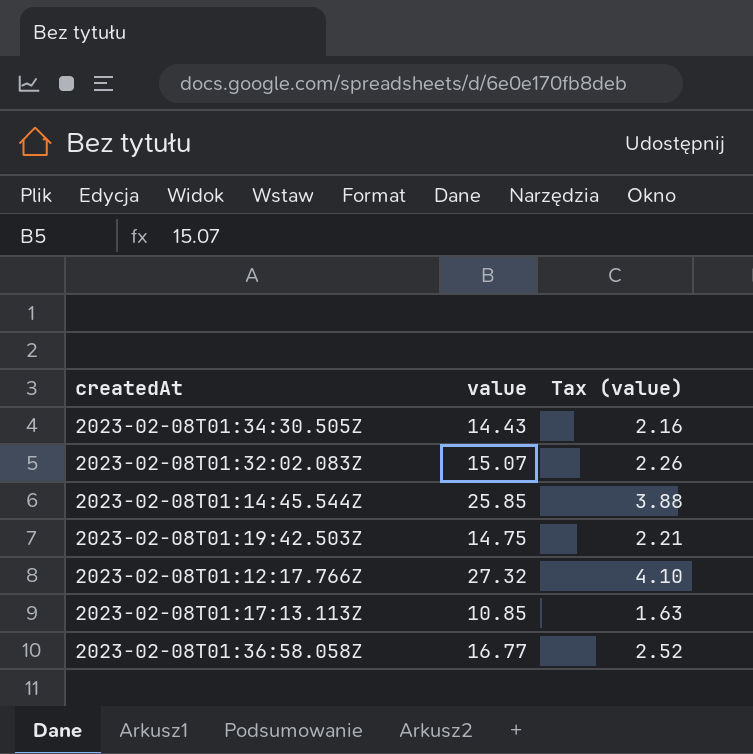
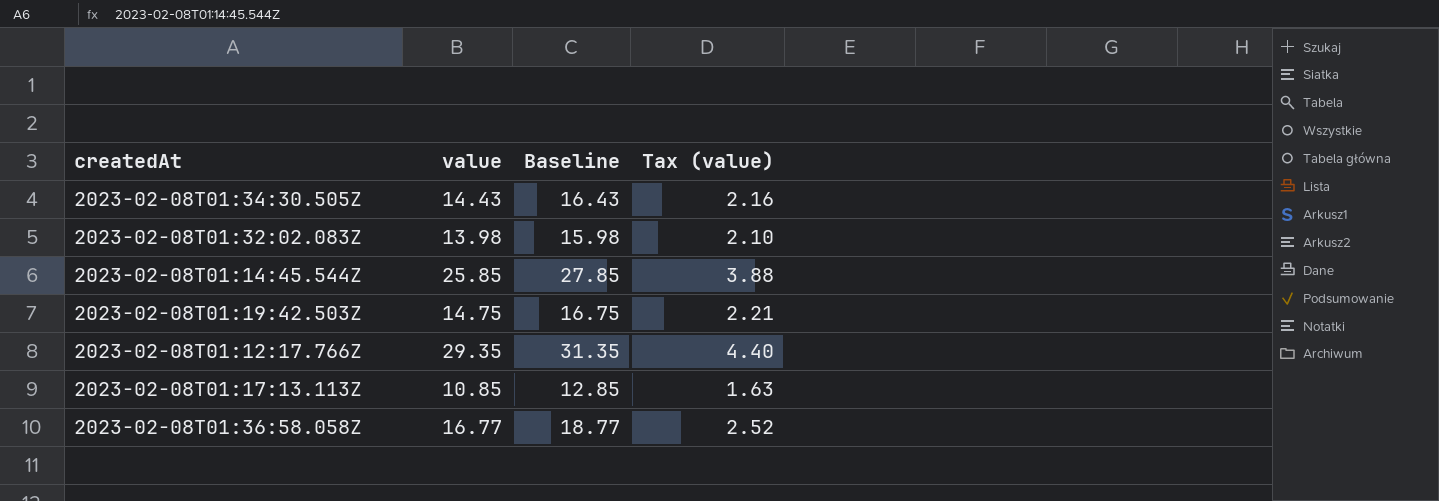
column Baseline | formula: none -> [value] + 2
2023-02-08T01:32:02.083Z | value: 15.07 -> 13.98
2023-02-08T01:32:02.083Z | Tax (value): 2.26 -> 2.10
2023-02-08T01:12:17.766Z | value: 27.32 -> 29.35
2023-02-08T01:12:17.766Z | Tax (value): 4.10 -> 4.40

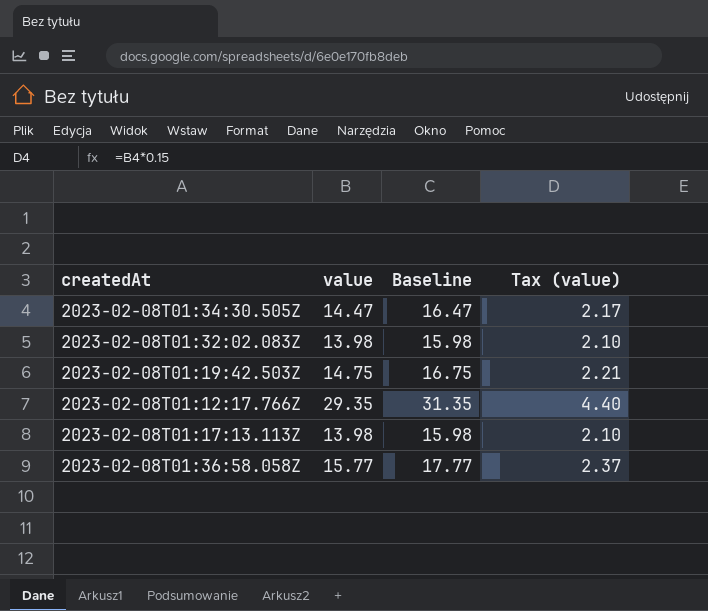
row 2023-02-08T01:14:45.544Z: 25.85 | 27.85 | 3.88 -> none
2023-02-08T01:34:30.505Z | value: 14.43 -> 14.47
2023-02-08T01:34:30.505Z | Baseline: 16.43 -> 16.47
2023-02-08T01:34:30.505Z | Tax (value): 2.16 -> 2.17
2023-02-08T01:17:13.113Z | value: 10.85 -> 13.98
2023-02-08T01:17:13.113Z | Baseline: 12.85 -> 15.98
2023-02-08T01:17:13.113Z | Tax (value): 1.63 -> 2.10
2023-02-08T01:36:58.058Z | value: 16.77 -> 15.77
2023-02-08T01:36:58.058Z | Baseline: 18.77 -> 17.77
2023-02-08T01:36:58.058Z | Tax (value): 2.52 -> 2.37

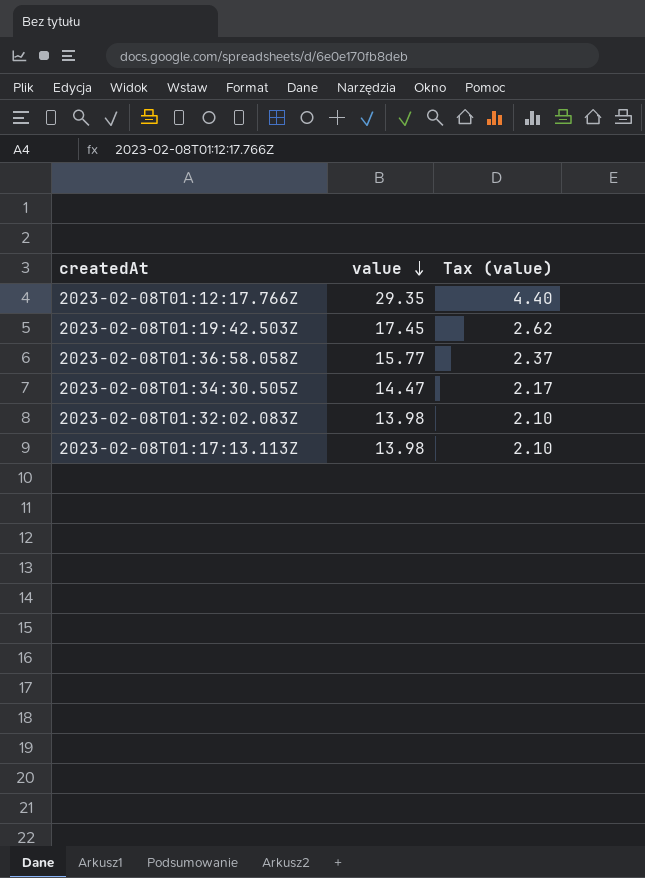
row order: none -> value descending
column Baseline | formula: [value] + 2 -> none
2023-02-08T01:19:42.503Z | value: 14.75 -> 17.45
2023-02-08T01:19:42.503Z | Tax (value): 2.21 -> 2.62

